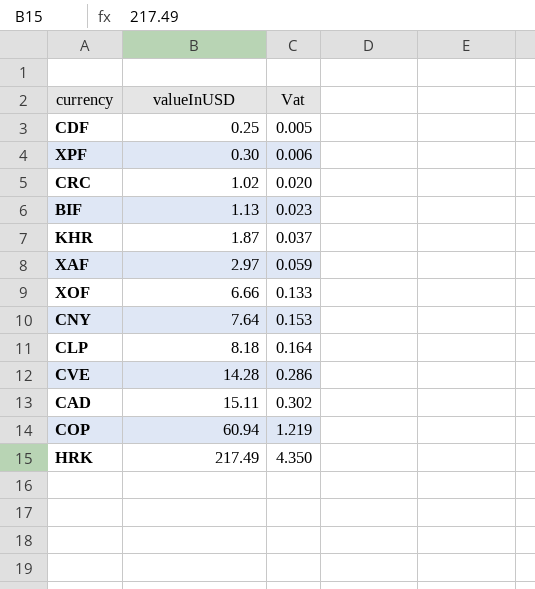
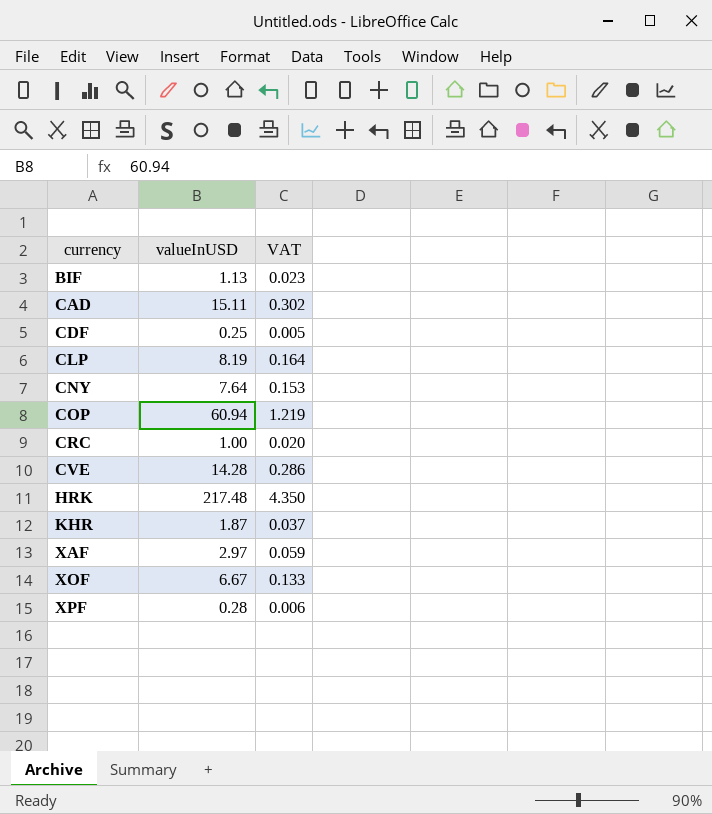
row order: valueInUSD ascending -> currency ascending
column name: Vat -> VAT
CLP | valueInUSD: 8.18 -> 8.19
CRC | valueInUSD: 1.02 -> 1.00
HRK | valueInUSD: 217.49 -> 217.48
XOF | valueInUSD: 6.66 -> 6.67
XPF | valueInUSD: 0.30 -> 0.28

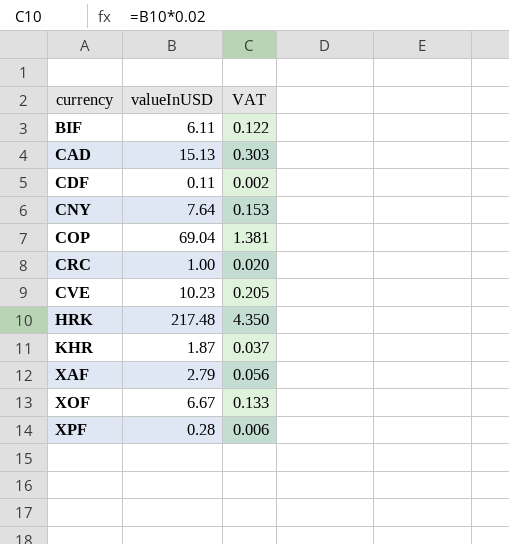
row CLP: 8.19 | 0.164 -> none
BIF | valueInUSD: 1.13 -> 6.11
BIF | VAT: 0.023 -> 0.122
CAD | valueInUSD: 15.11 -> 15.13
CAD | VAT: 0.302 -> 0.303
CDF | valueInUSD: 0.25 -> 0.11
CDF | VAT: 0.005 -> 0.002
COP | valueInUSD: 60.94 -> 69.04
COP | VAT: 1.219 -> 1.381
CVE | valueInUSD: 14.28 -> 10.23
CVE | VAT: 0.286 -> 0.205
XAF | valueInUSD: 2.97 -> 2.79
XAF | VAT: 0.059 -> 0.056

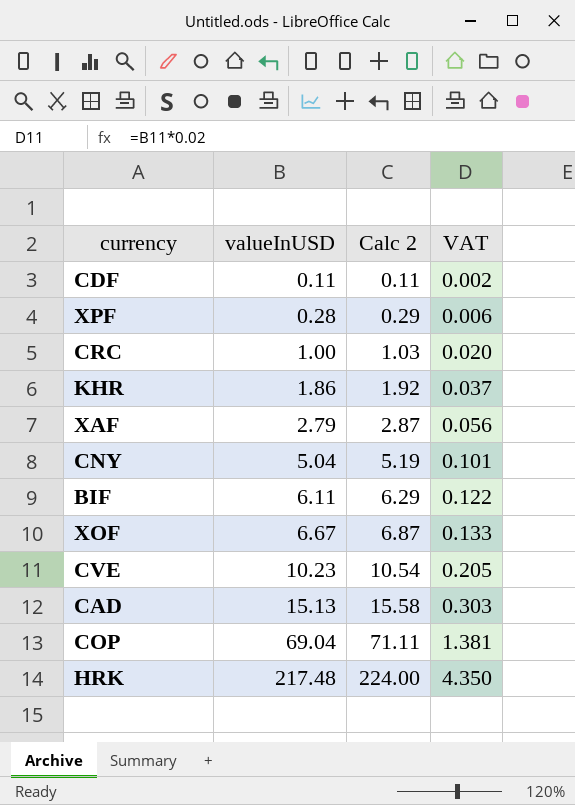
row order: currency ascending -> valueInUSD ascending
column Calc 2 | formula: none -> [valueInUSD] * 1.03
KHR | valueInUSD: 1.87 -> 1.86
CNY | valueInUSD: 7.64 -> 5.04
CNY | VAT: 0.153 -> 0.101

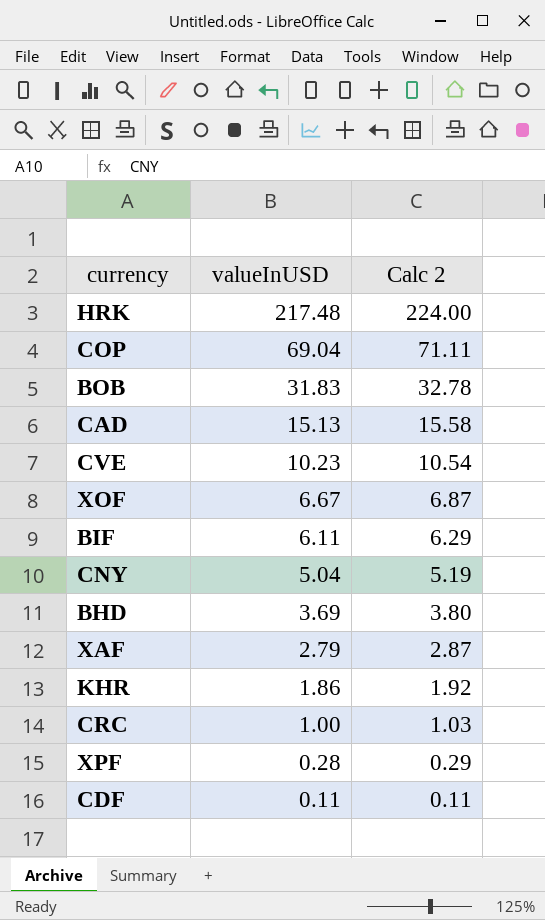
row order: valueInUSD ascending -> valueInUSD descending
column VAT | formula: [valueInUSD] * 0.02 -> none
row BOB: none -> 31.83 | 32.78
row BHD: none -> 3.69 | 3.80

